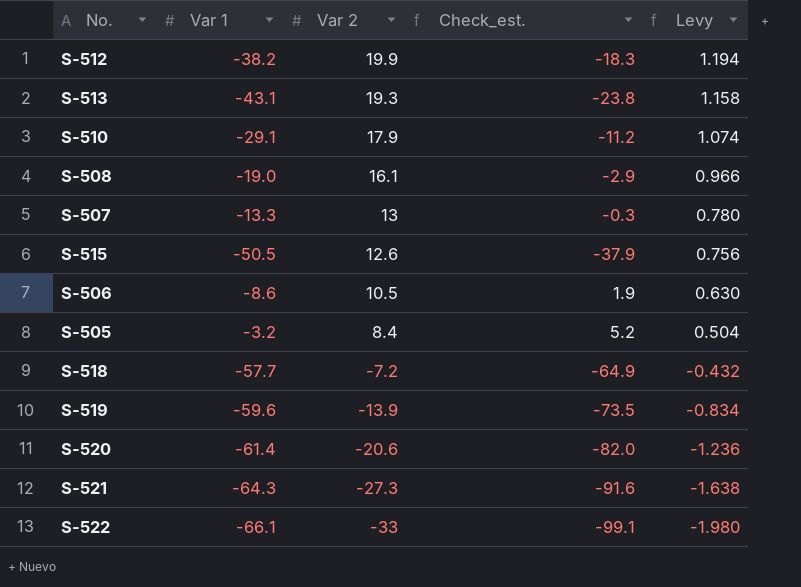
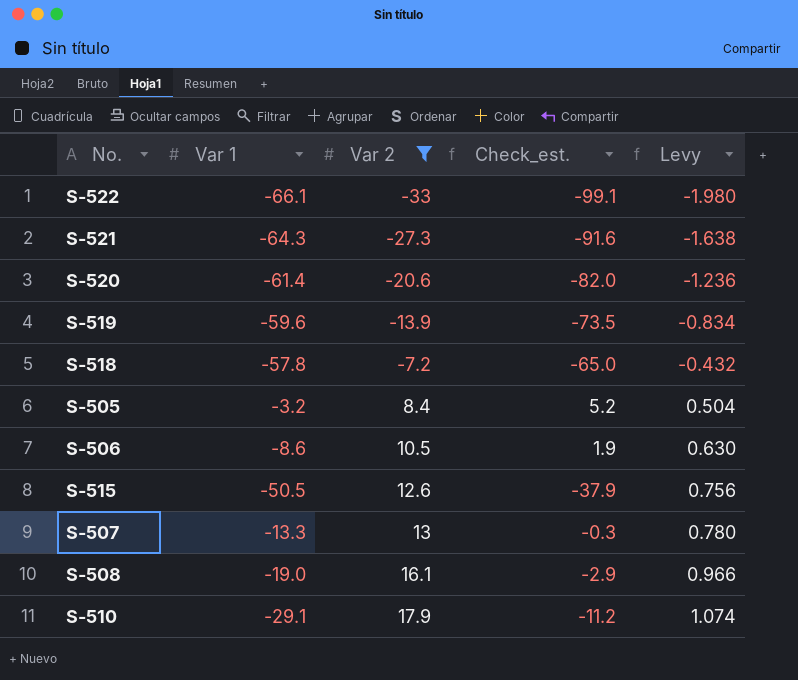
filter: none -> Var 2 <= 17.9
row order: Var 2 descending -> Var 2 ascending
S-518 | Var 1: -57.7 -> -57.8
S-518 | Check_est.: -64.9 -> -65.0

